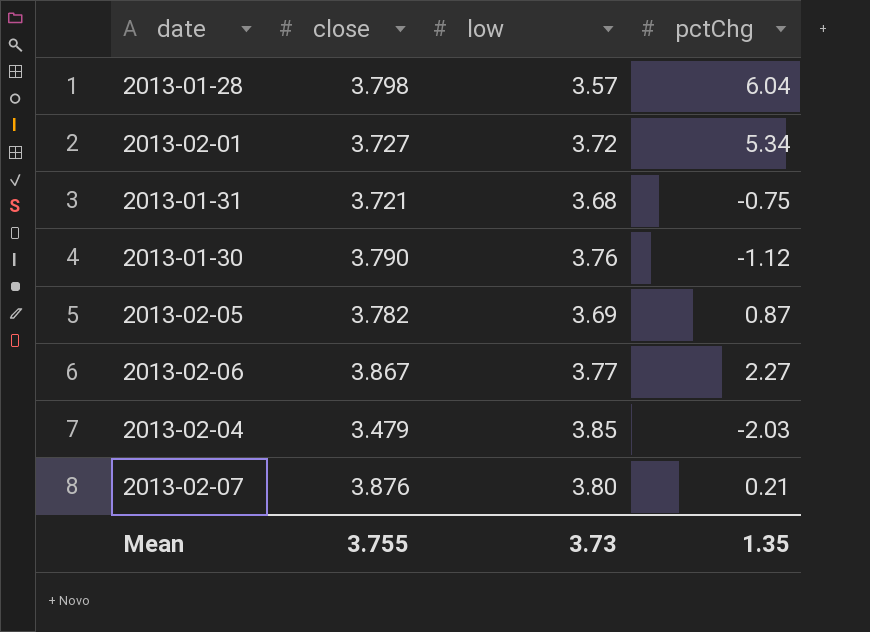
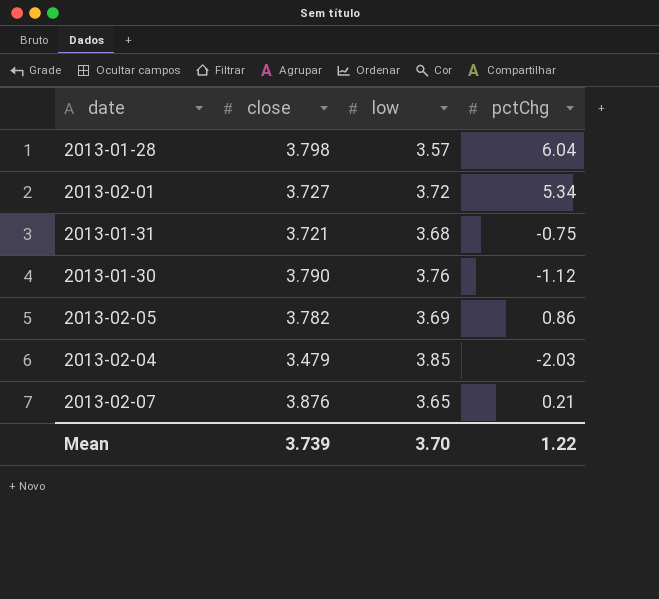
row 2013-02-06: 3.867 | 3.77 | 2.27 -> none
2013-02-05 | pctChg: 0.87 -> 0.86
2013-02-07 | low: 3.80 -> 3.65
Mean | close: 3.755 -> 3.739
Mean | low: 3.73 -> 3.70
Mean | pctChg: 1.35 -> 1.22

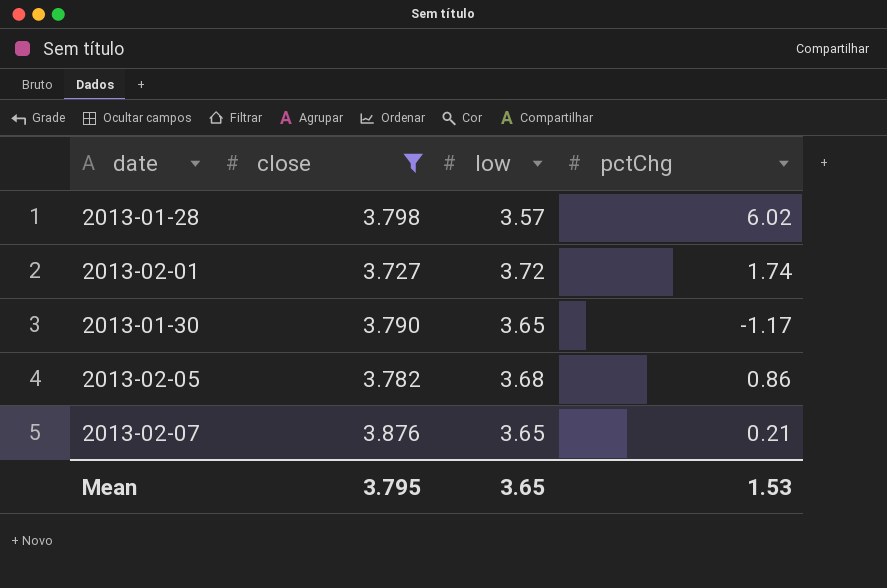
filter: none -> close >= 3.727
2013-01-28 | pctChg: 6.04 -> 6.02
2013-02-01 | pctChg: 5.34 -> 1.74
2013-01-30 | low: 3.76 -> 3.65
2013-01-30 | pctChg: -1.12 -> -1.17
2013-02-05 | low: 3.69 -> 3.68
Mean | close: 3.739 -> 3.795
Mean | low: 3.70 -> 3.65
Mean | pctChg: 1.22 -> 1.53

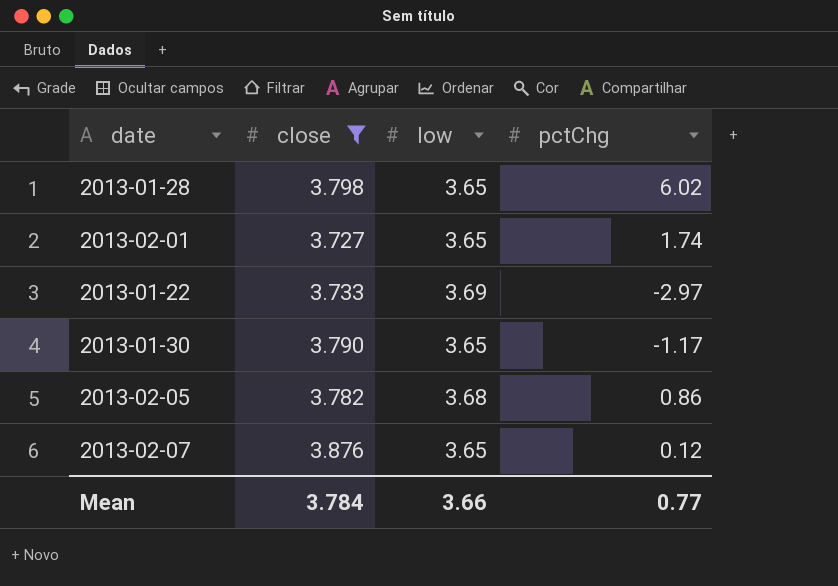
2013-01-28 | low: 3.57 -> 3.65
2013-02-01 | low: 3.72 -> 3.65
row 2013-01-22: none -> 3.733 | 3.69 | -2.97
2013-02-07 | pctChg: 0.21 -> 0.12
Mean | close: 3.795 -> 3.784
Mean | low: 3.65 -> 3.66
Mean | pctChg: 1.53 -> 0.77

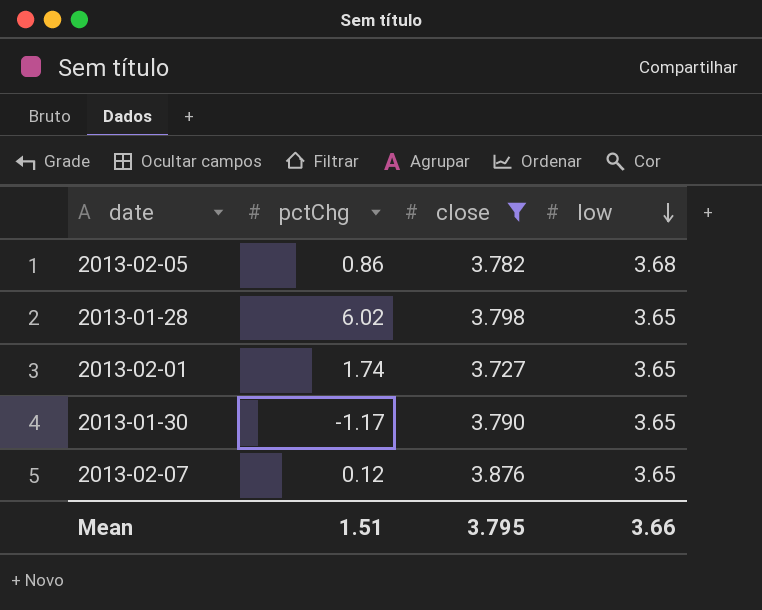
row order: none -> low descending
column pctChg | position: 4 -> 2
row 2013-01-22: 3.733 | 3.69 | -2.97 -> none
Mean | pctChg: 0.77 -> 1.51
Mean | close: 3.784 -> 3.795

